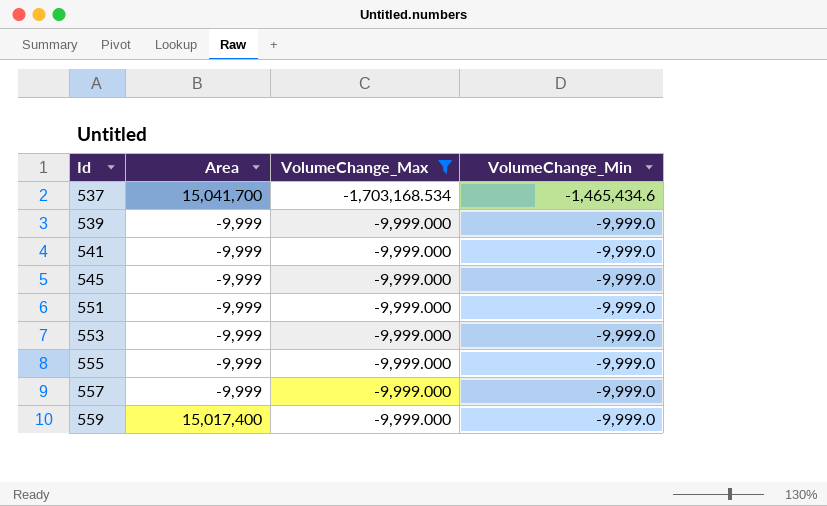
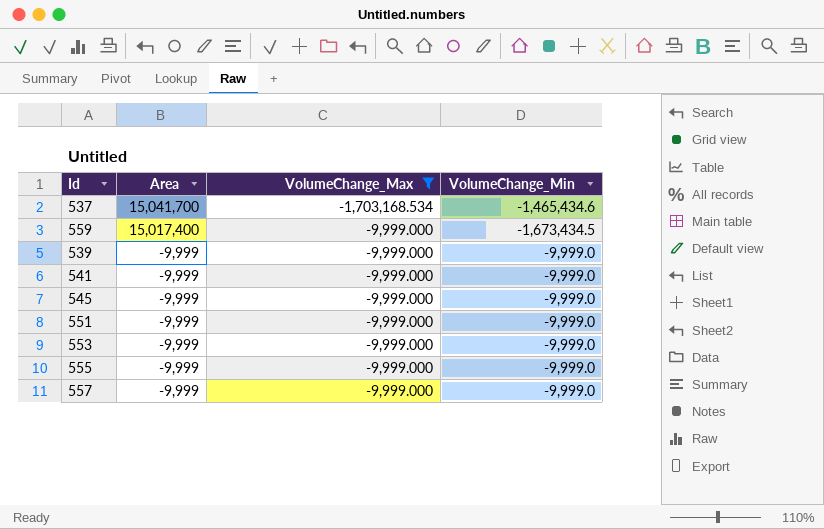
row order: Id ascending -> Area descending
559 | VolumeChange_Min: -9,999.0 -> -1,673,434.5

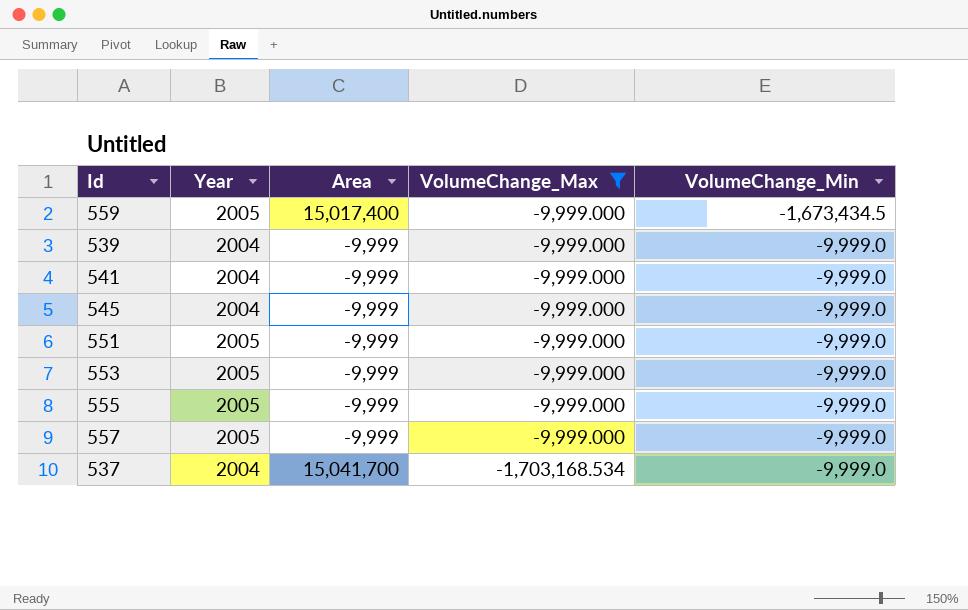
row order: Area descending -> VolumeChange_Max descending
column Year | position: none -> 2
537 | VolumeChange_Min: -1,465,434.6 -> -9,999.0

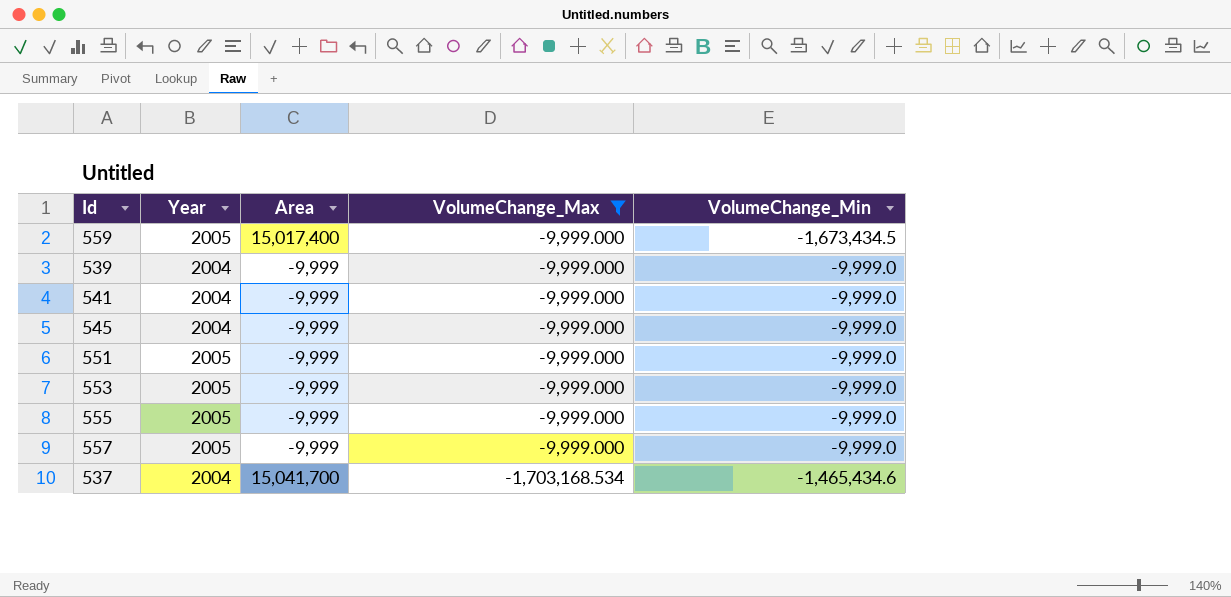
537 | VolumeChange_Min: -9,999.0 -> -1,465,434.6

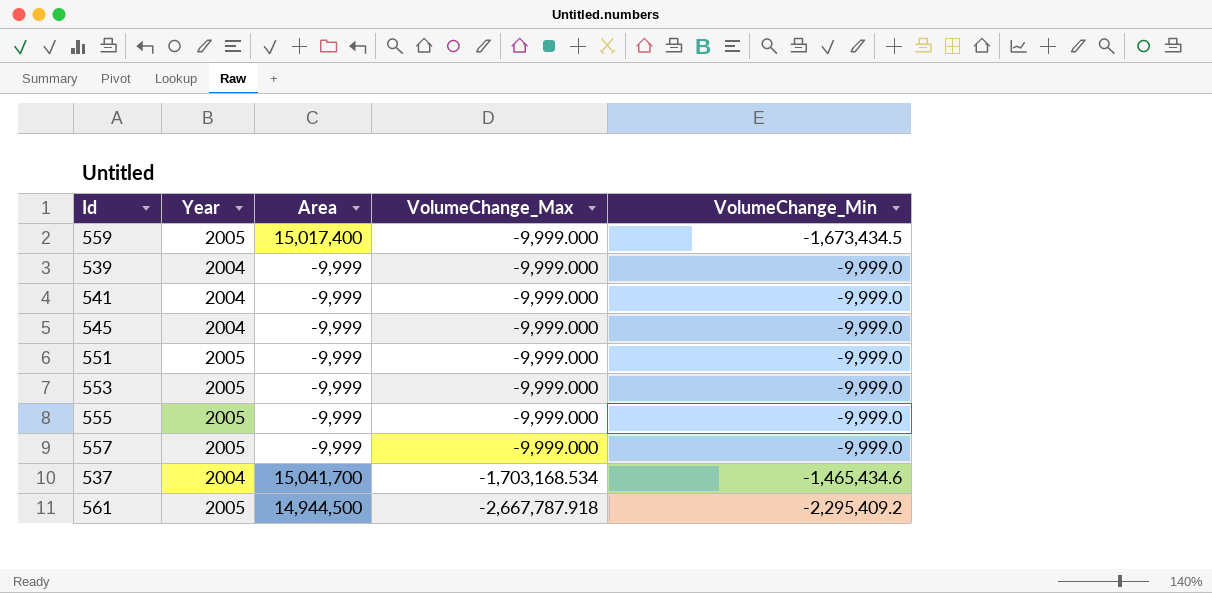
filter: VolumeChange_Max != -2,667,787.918 -> none

